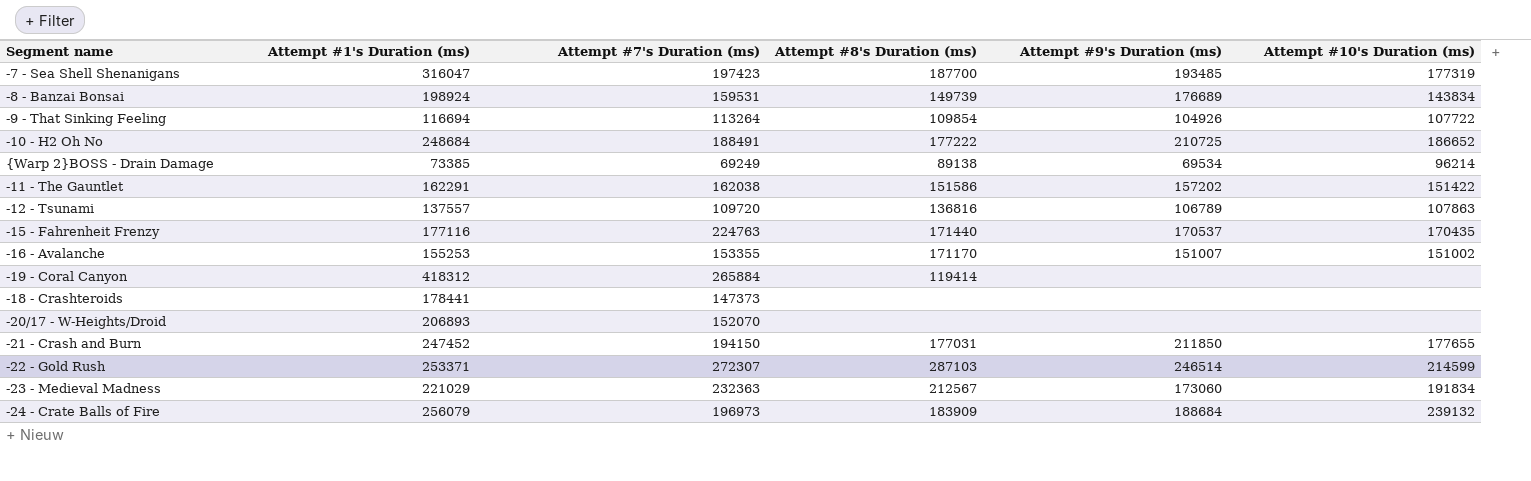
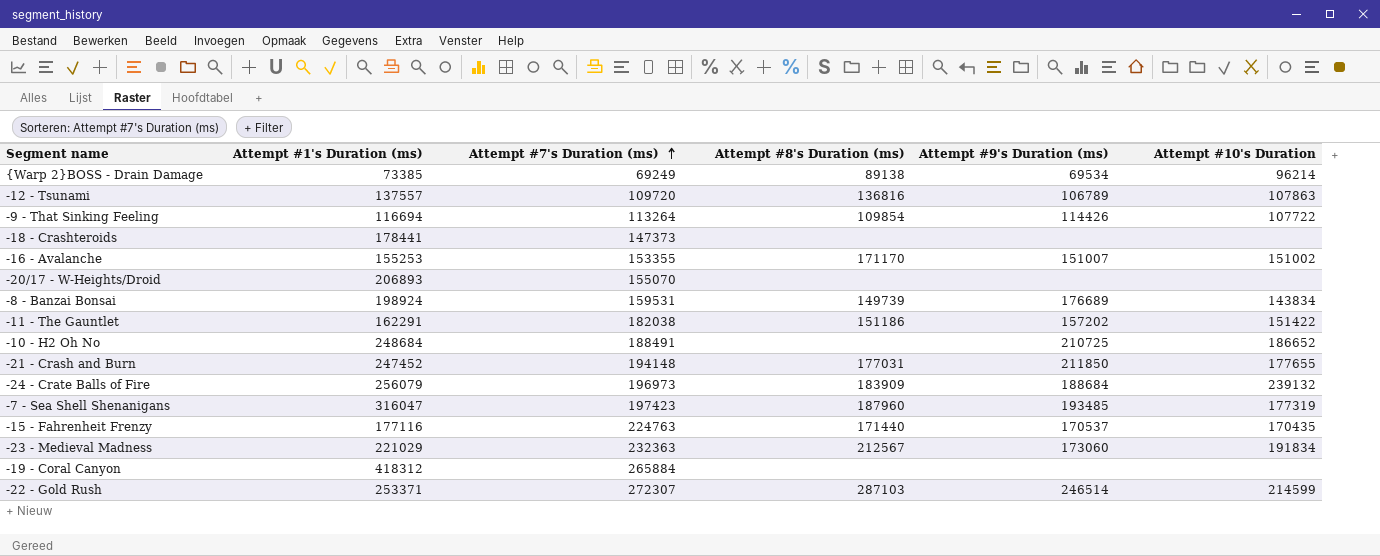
row order: none -> Attempt #7's Duration (ms) ascending
column name: Attempt #10's Duration (ms) -> Attempt #10's Duration
-9 - That Sinking Feeling | Attempt #9's Duration (ms): 104926 -> 114426
-20/17 - W-Heights/Droid | Attempt #7's Duration (ms): 152070 -> 155070
-11 - The Gauntlet | Attempt #7's Duration (ms): 162038 -> 182038
-11 - The Gauntlet | Attempt #8's Duration (ms): 151586 -> 151186
-10 - H2 Oh No | Attempt #8's Duration (ms): 177222 -> none
-21 - Crash and Burn | Attempt #7's Duration (ms): 194150 -> 194148
-7 - Sea Shell Shenanigans | Attempt #8's Duration (ms): 187700 -> 187960
-19 - Coral Canyon | Attempt #8's Duration (ms): 119414 -> none

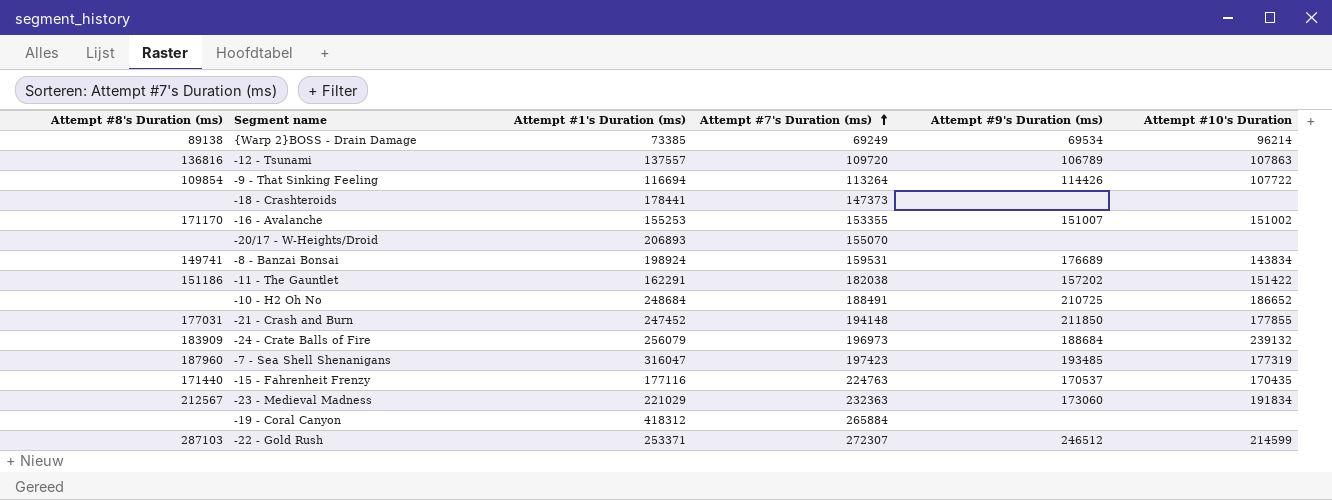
column Attempt #8's Duration (ms) | position: 4 -> 1
-8 - Banzai Bonsai | Attempt #8's Duration (ms): 149739 -> 149741
-21 - Crash and Burn | Attempt #10's Duration: 177655 -> 177855
-22 - Gold Rush | Attempt #9's Duration (ms): 246514 -> 246512

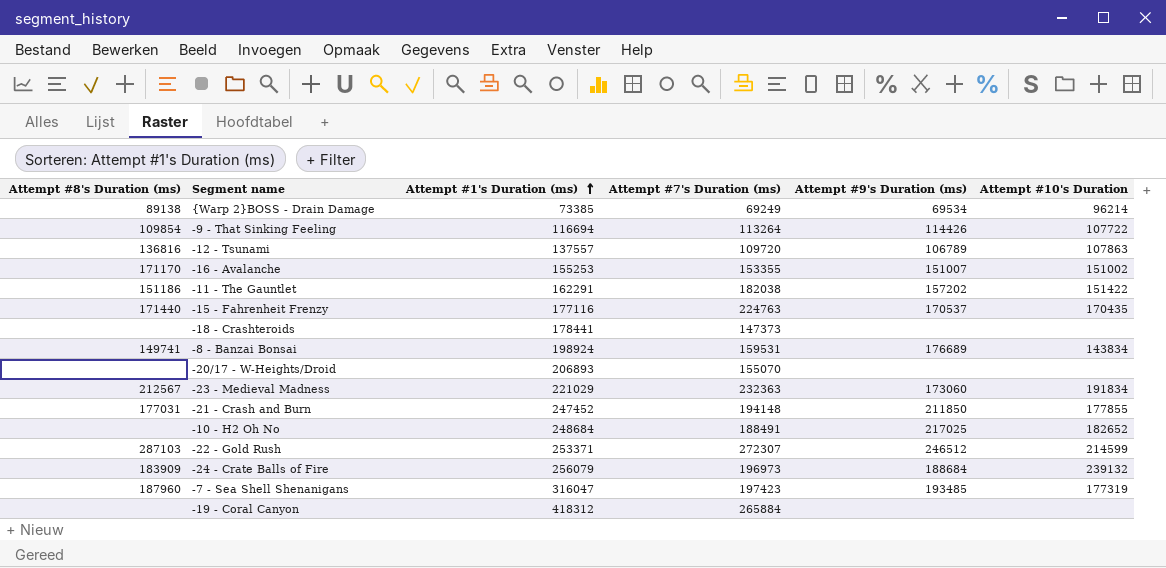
row order: Attempt #7's Duration (ms) ascending -> Attempt #1's Duration (ms) ascending
-10 - H2 Oh No | Attempt #9's Duration (ms): 210725 -> 217025
-10 - H2 Oh No | Attempt #10's Duration: 186652 -> 182652

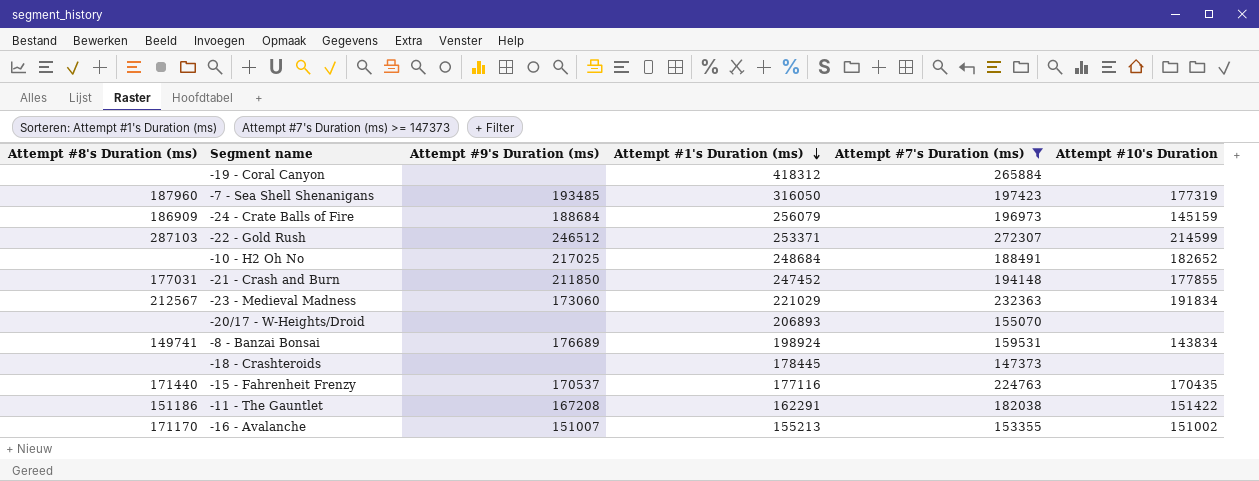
filter: none -> Attempt #7's Duration (ms) >= 147373
row order: Attempt #1's Duration (ms) ascending -> Attempt #1's Duration (ms) descending
column Attempt #9's Duration (ms) | position: 5 -> 3
-7 - Sea Shell Shenanigans | Attempt #1's Duration (ms): 316047 -> 316050
-24 - Crate Balls of Fire | Attempt #8's Duration (ms): 183909 -> 186909
-24 - Crate Balls of Fire | Attempt #10's Duration: 239132 -> 145159
-18 - Crashteroids | Attempt #1's Duration (ms): 178441 -> 178445
-11 - The Gauntlet | Attempt #9's Duration (ms): 157202 -> 167208
-16 - Avalanche | Attempt #1's Duration (ms): 155253 -> 155213

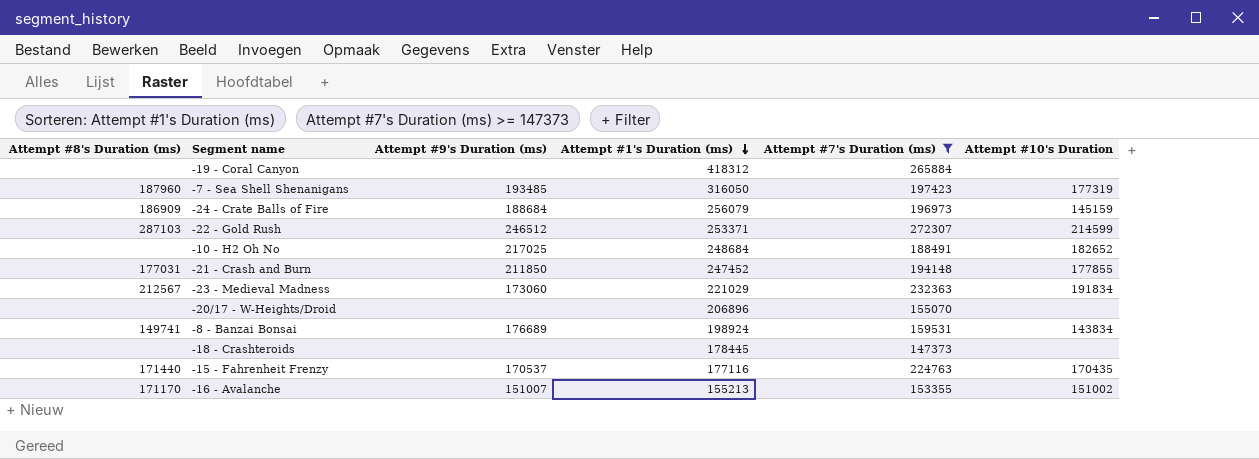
row -11 - The Gauntlet: 151186 | 167208 | 162291 | 182038 | 151422 -> none
-20/17 - W-Heights/Droid | Attempt #1's Duration (ms): 206893 -> 206896

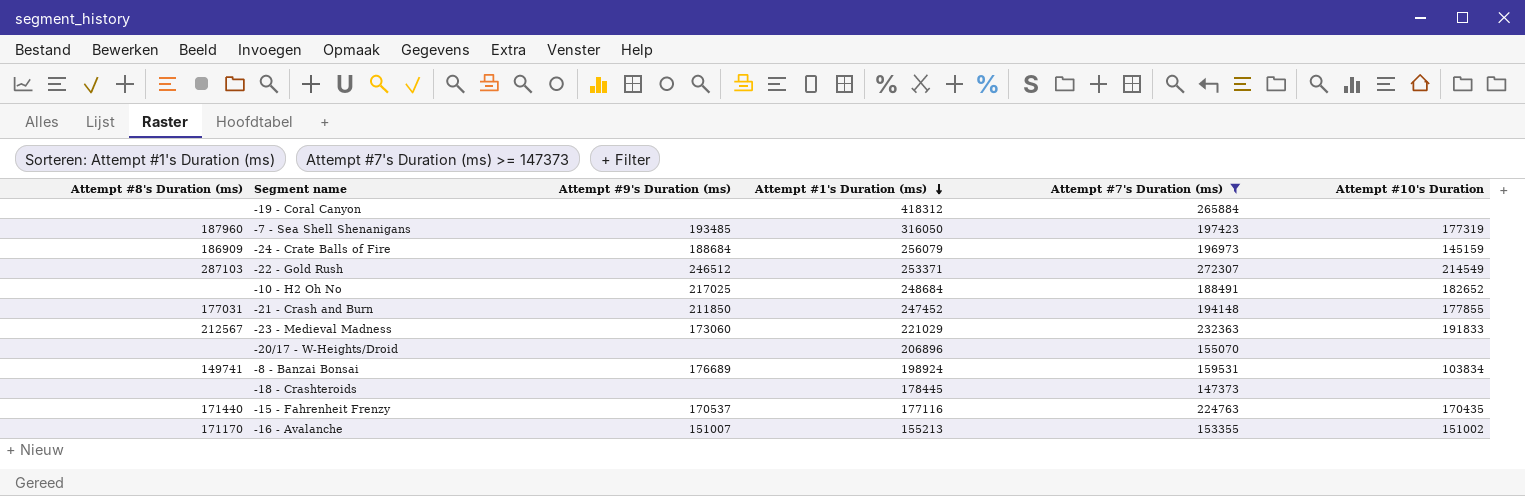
-22 - Gold Rush | Attempt #10's Duration: 214599 -> 214549
-23 - Medieval Madness | Attempt #10's Duration: 191834 -> 191833
-8 - Banzai Bonsai | Attempt #10's Duration: 143834 -> 103834

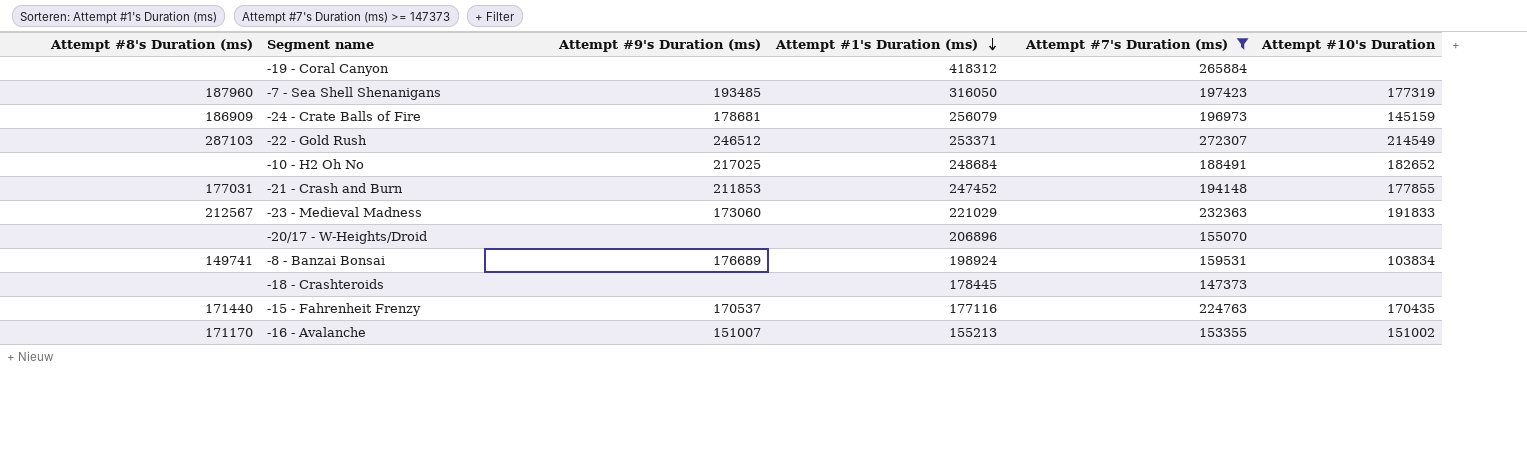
-24 - Crate Balls of Fire | Attempt #9's Duration (ms): 188684 -> 178681
-21 - Crash and Burn | Attempt #9's Duration (ms): 211850 -> 211853

